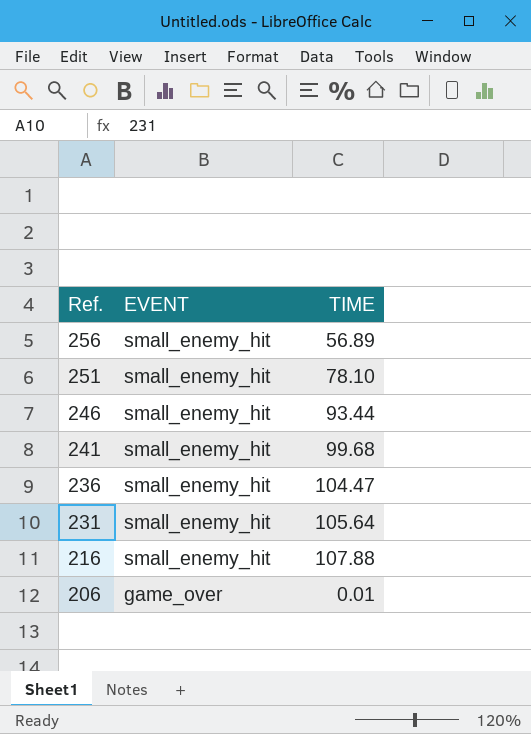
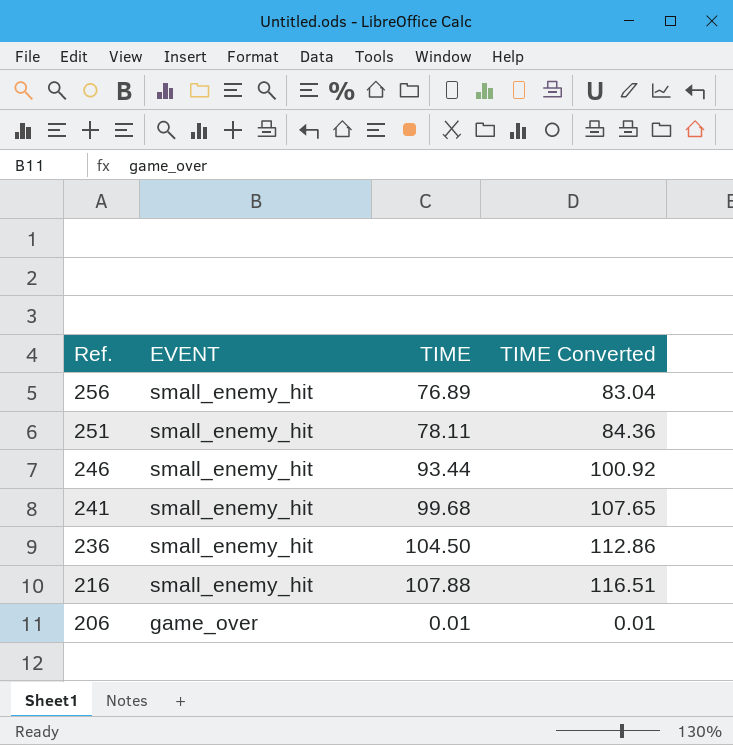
column TIME Converted | formula: none -> [TIME] * 1.08
row 231: small_enemy_hit | 105.64 -> none
256 | TIME: 56.89 -> 76.89
251 | TIME: 78.10 -> 78.11
236 | TIME: 104.47 -> 104.50

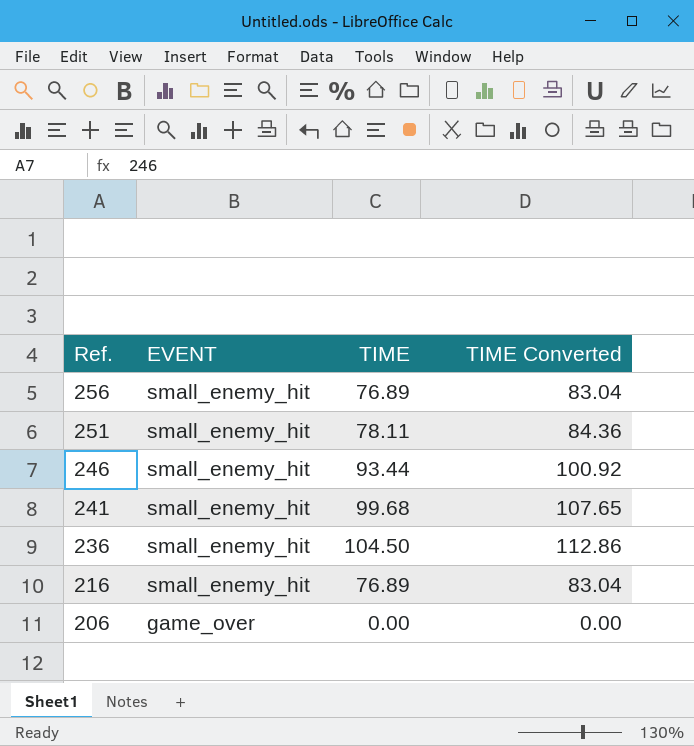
216 | TIME: 107.88 -> 76.89
216 | TIME Converted: 116.51 -> 83.04
206 | TIME: 0.01 -> 0.00
206 | TIME Converted: 0.01 -> 0.00

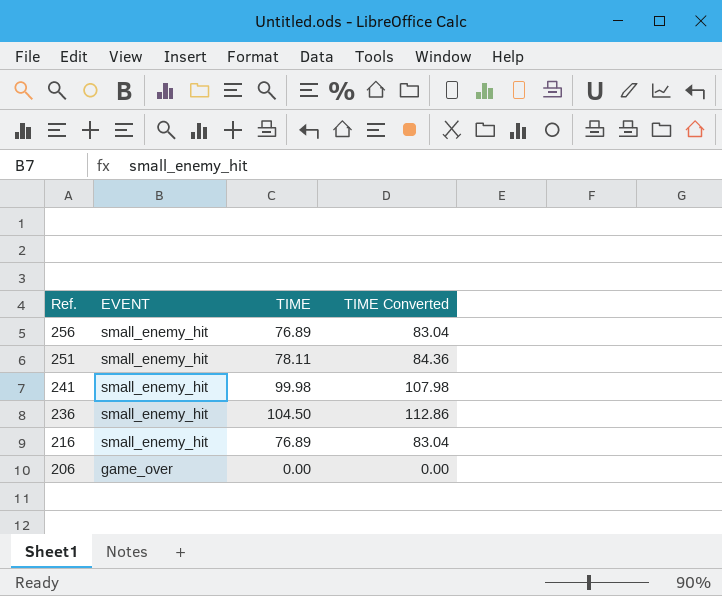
row 246: small_enemy_hit | 93.44 | 100.92 -> none
241 | TIME: 99.68 -> 99.98
241 | TIME Converted: 107.65 -> 107.98

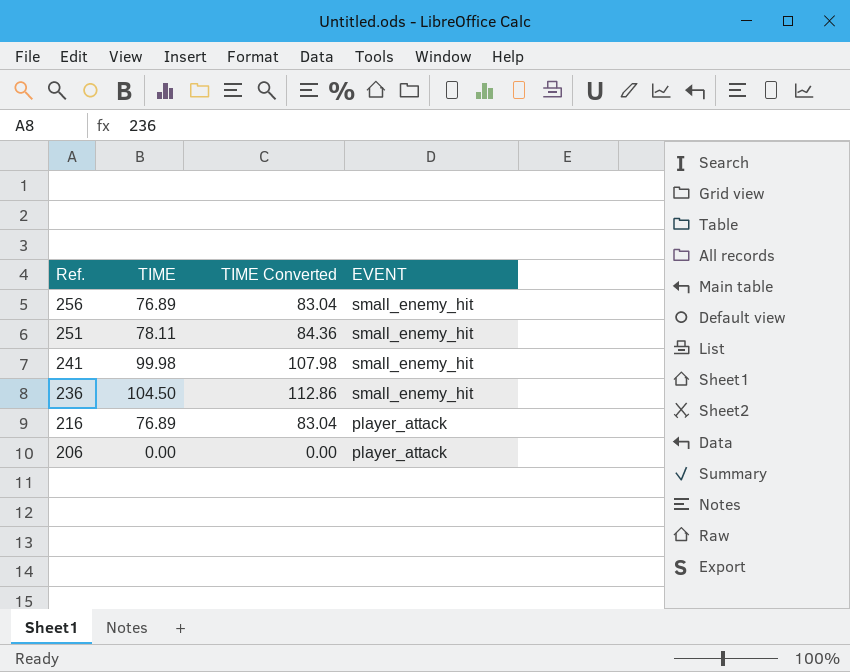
column EVENT | position: 2 -> 4
216 | EVENT: small_enemy_hit -> player_attack
206 | EVENT: game_over -> player_attack

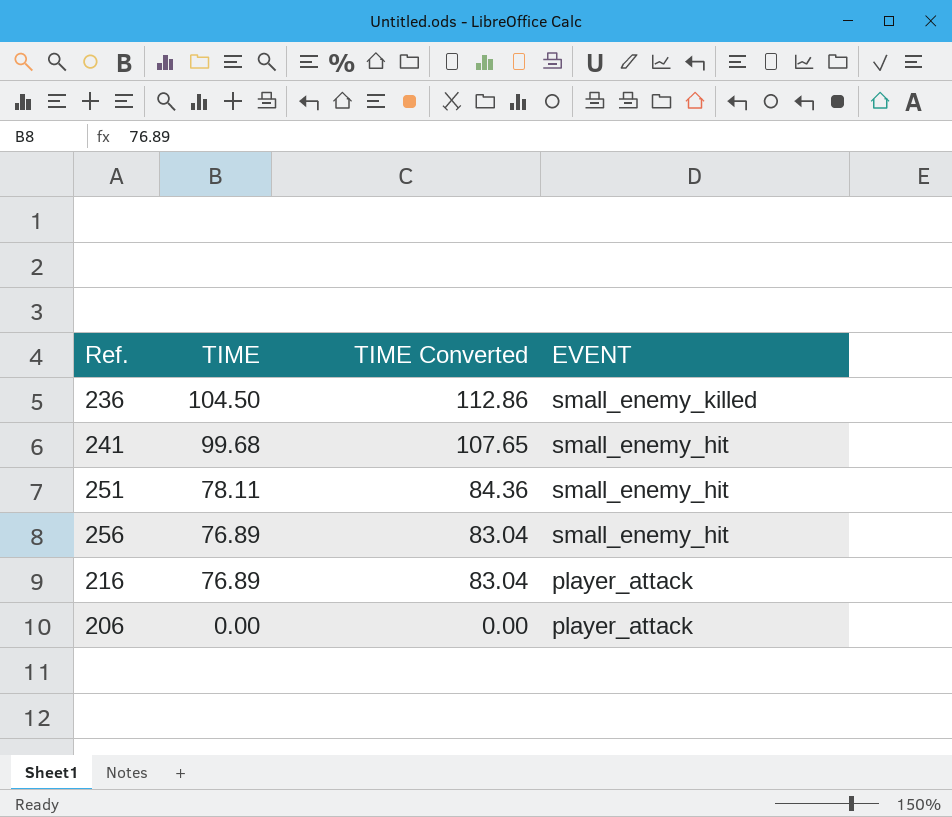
row order: Ref. descending -> TIME descending
236 | EVENT: small_enemy_hit -> small_enemy_killed
241 | TIME: 99.98 -> 99.68
241 | TIME Converted: 107.98 -> 107.65

